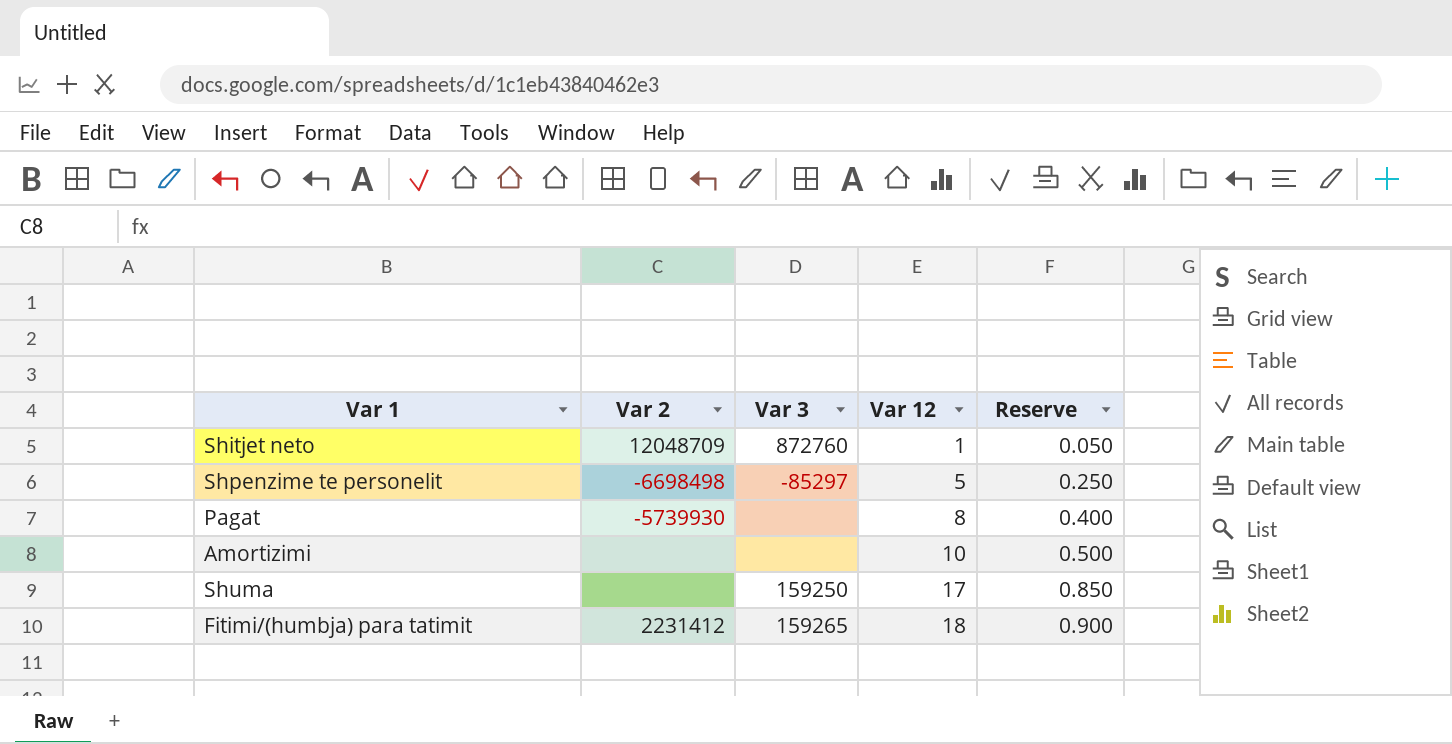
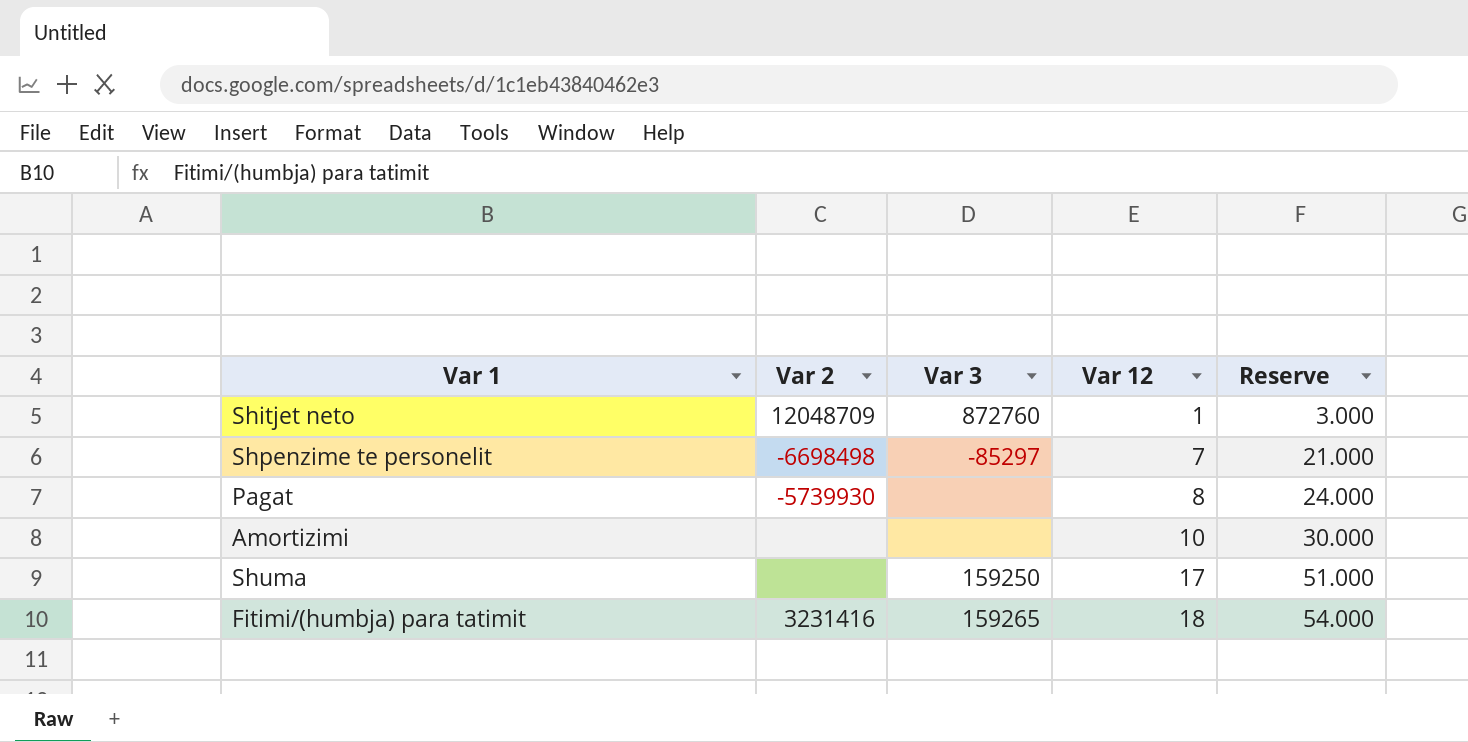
column Reserve | formula: [Var 12] * 0.05 -> [Var 12] * 3
Shpenzime te personelit | Var 12: 5 -> 7
Fitimi/(humbja) para tatimit | Var 2: 2231412 -> 3231416

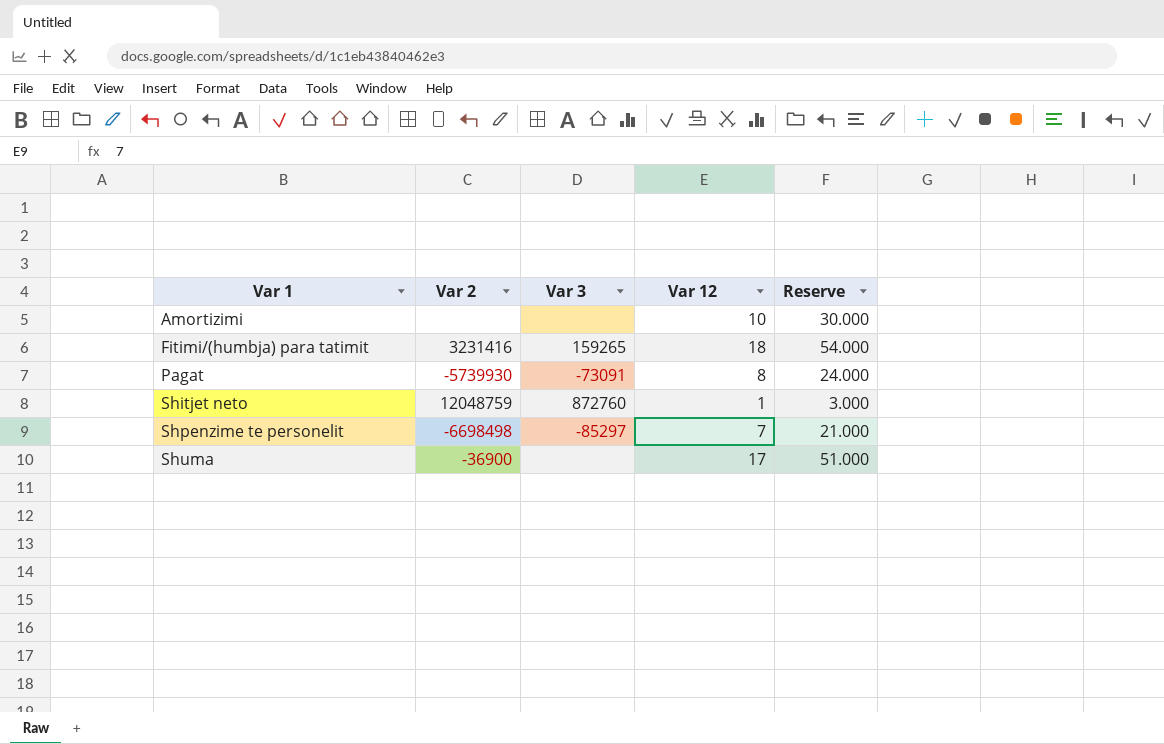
row order: Var 12 ascending -> Var 1 ascending
Pagat | Var 3: none -> -73091
Shitjet neto | Var 2: 12048709 -> 12048759
Shuma | Var 2: none -> -36900
Shuma | Var 3: 159250 -> none

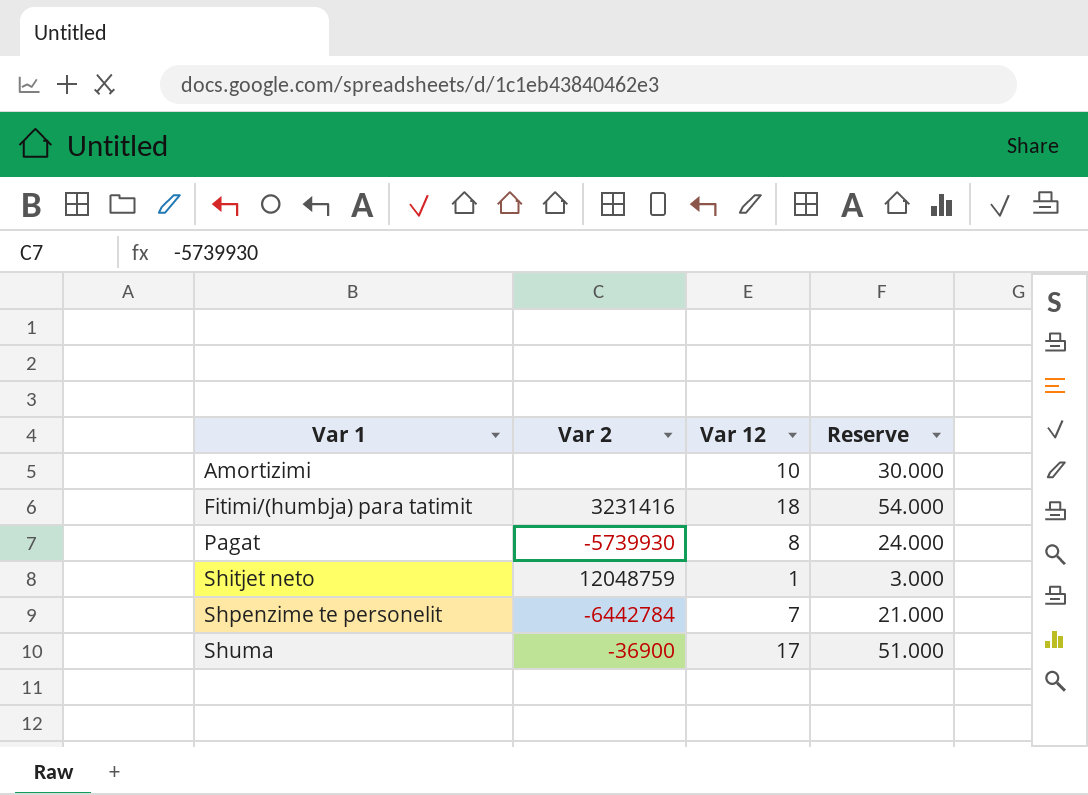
column Var 3 | position: 3 -> none
Shpenzime te personelit | Var 2: -6698498 -> -6442784

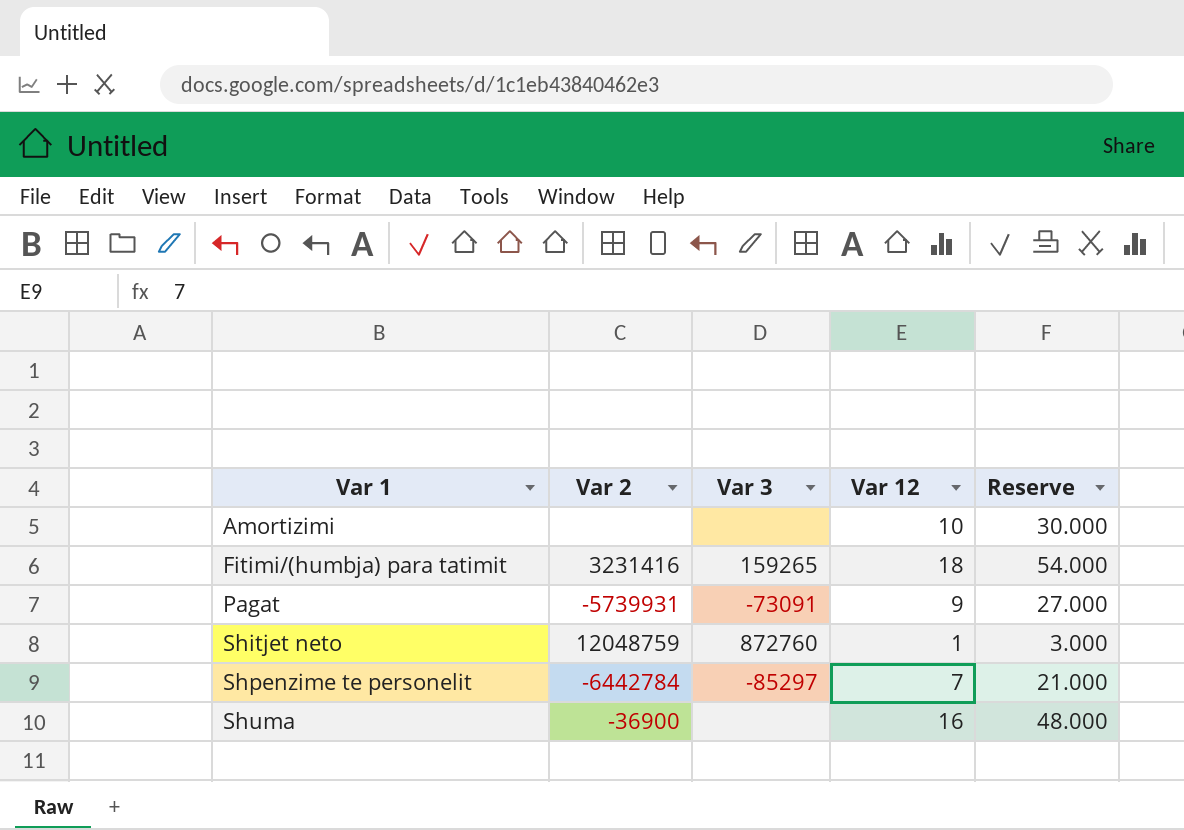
column Var 3 | position: none -> 3
Pagat | Var 2: -5739930 -> -5739931
Pagat | Var 12: 8 -> 9
Pagat | Reserve: 24.000 -> 27.000
Shuma | Var 12: 17 -> 16
Shuma | Reserve: 51.000 -> 48.000

